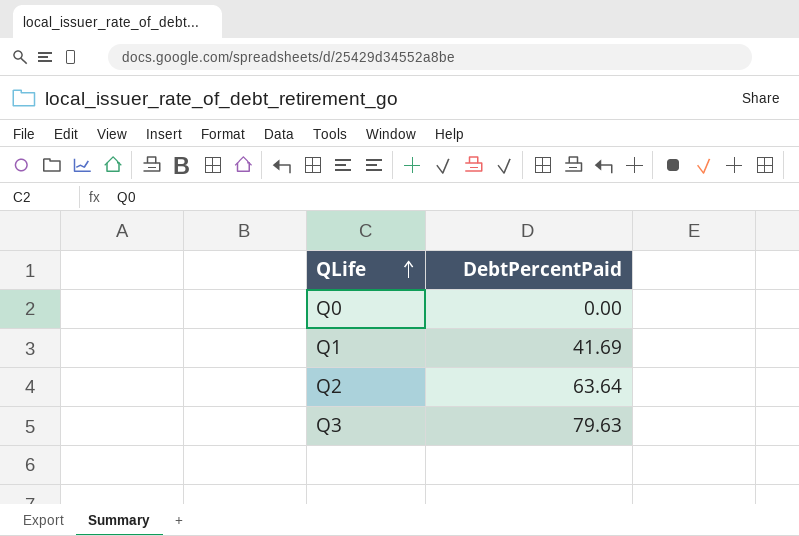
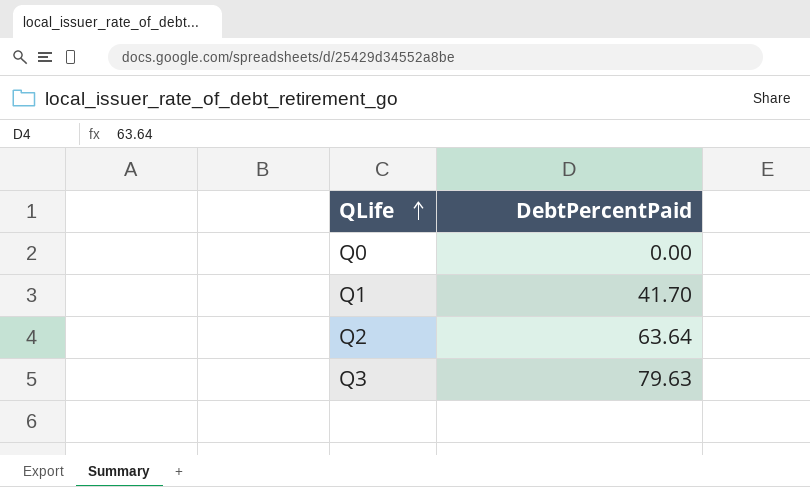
Q1 | DebtPercentPaid: 41.69 -> 41.70

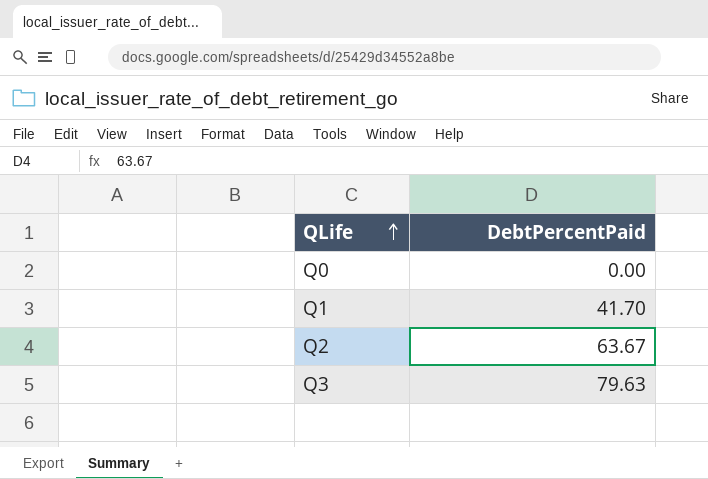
Q2 | DebtPercentPaid: 63.64 -> 63.67

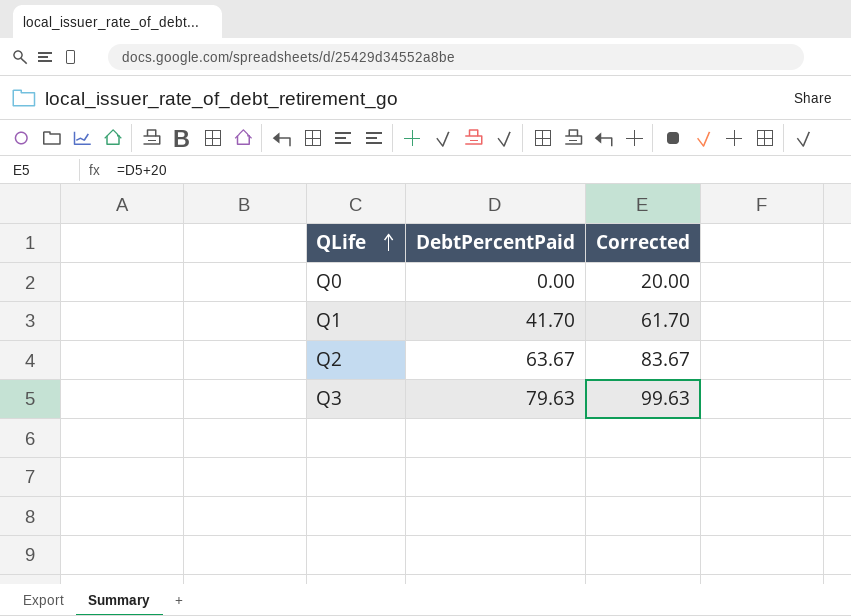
column Corrected | formula: none -> [DebtPercentPaid] + 20

